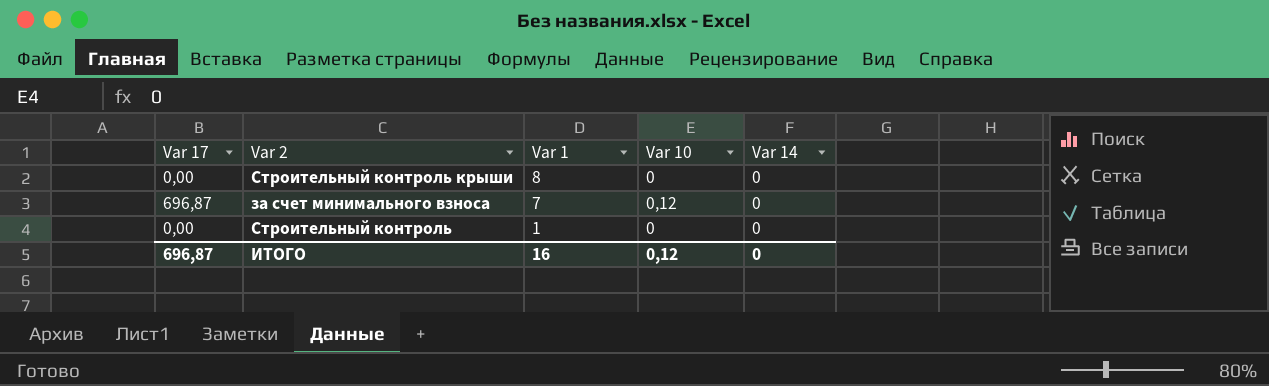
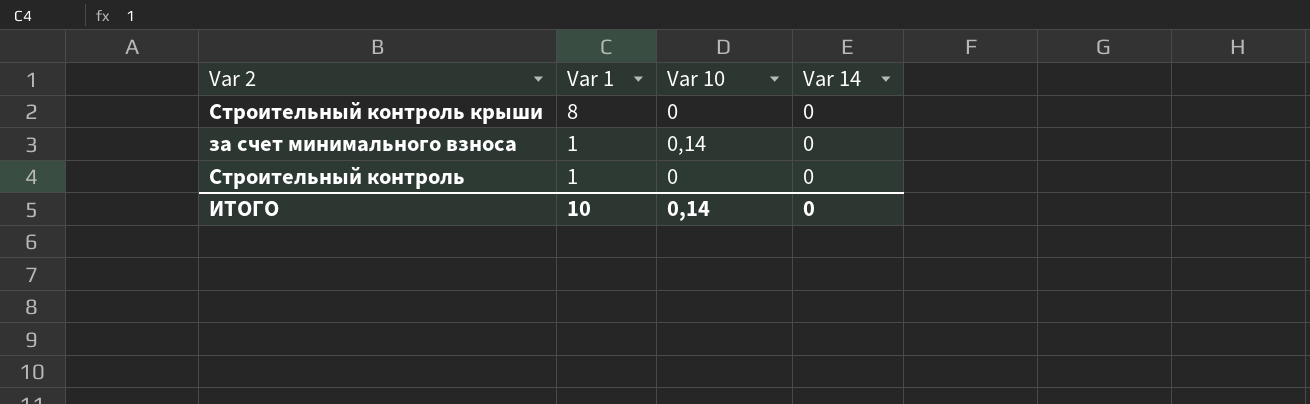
column Var 17 | position: 1 -> none
за счет минимального взноса | Var 1: 7 -> 1
за счет минимального взноса | Var 10: 0,12 -> 0,14
ИТОГО | Var 1: 16 -> 10
ИТОГО | Var 10: 0,12 -> 0,14

